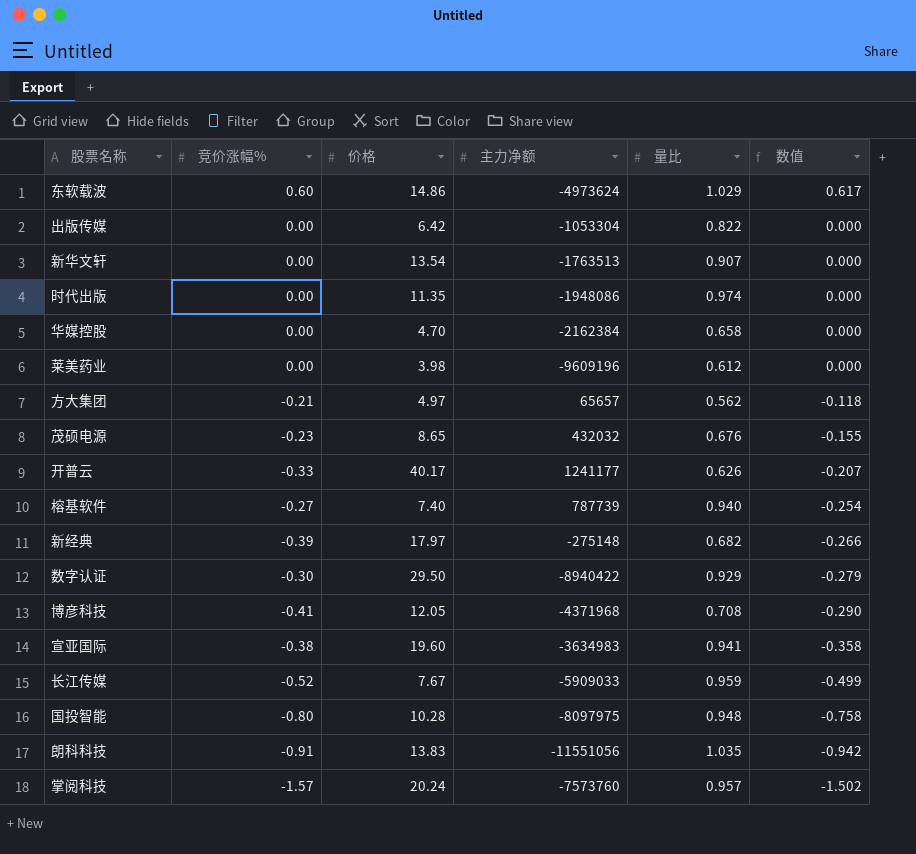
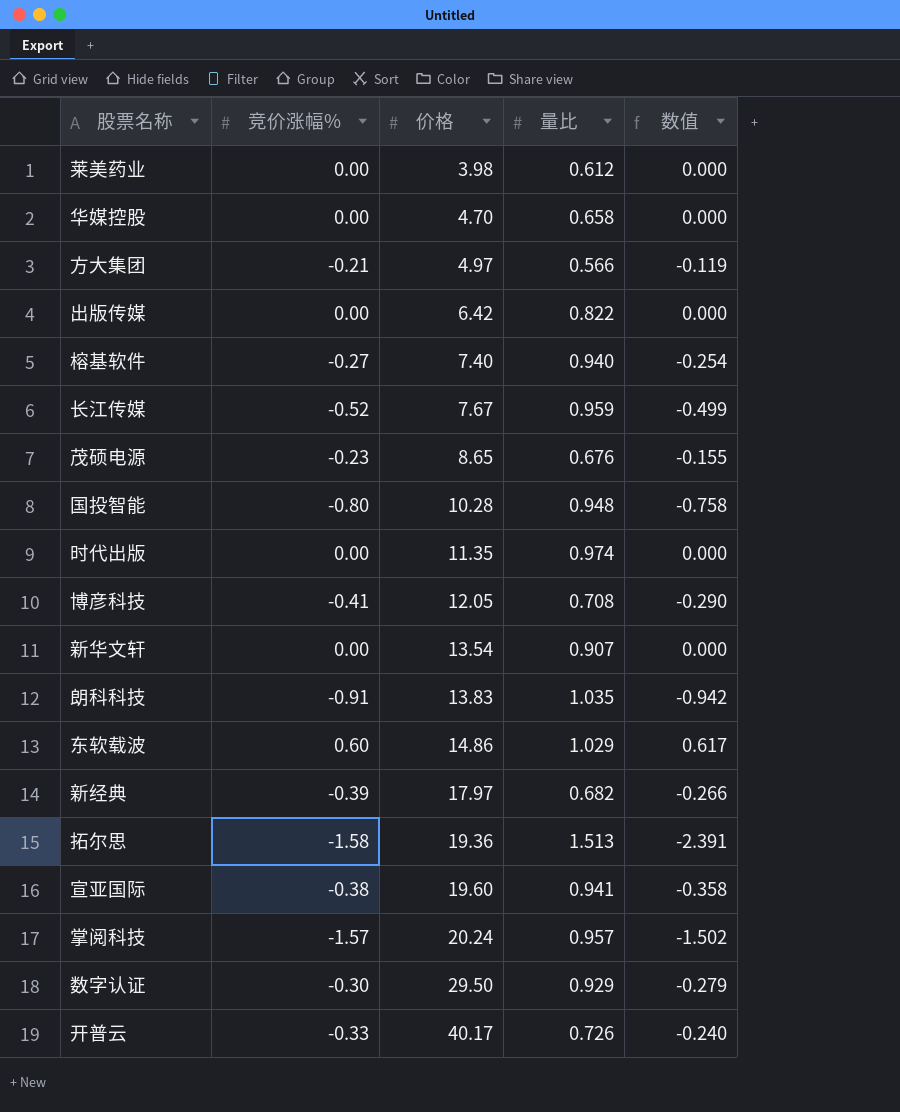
row order: 数值 descending -> 价格 ascending
column 主力净额 | position: 4 -> none
方大集团 | 量比: 0.562 -> 0.566
方大集团 | 数值: -0.118 -> -0.119
row 拓尔思: none -> -1.58 | 19.36 | 1.513 | -2.391
开普云 | 量比: 0.626 -> 0.726
开普云 | 数值: -0.207 -> -0.240

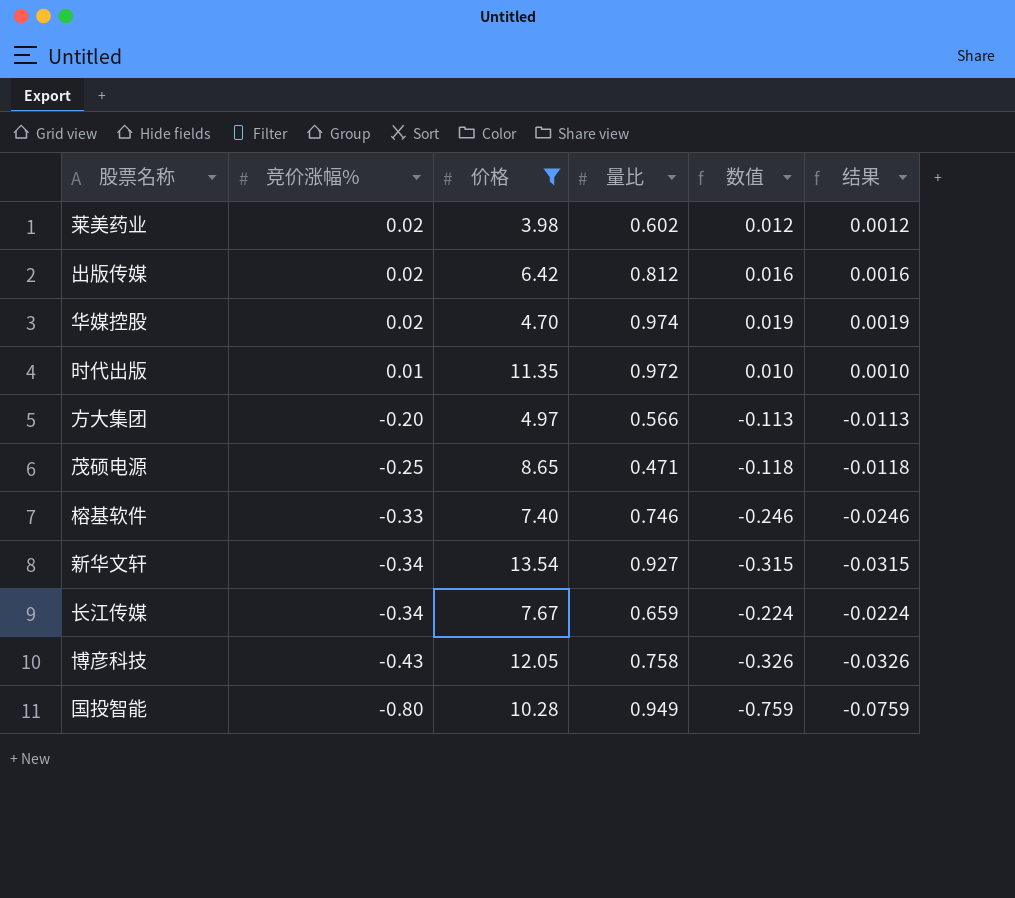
filter: none -> 价格 <= 13.54
row order: 价格 ascending -> 竞价涨幅% descending
column 结果 | formula: none -> [数值] * 0.1
莱美药业 | 竞价涨幅%: 0.00 -> 0.02
莱美药业 | 量比: 0.612 -> 0.602
莱美药业 | 数值: 0.000 -> 0.012
出版传媒 | 竞价涨幅%: 0.00 -> 0.02
出版传媒 | 量比: 0.822 -> 0.812
出版传媒 | 数值: 0.000 -> 0.016
华媒控股 | 竞价涨幅%: 0.00 -> 0.02
华媒控股 | 量比: 0.658 -> 0.974
华媒控股 | 数值: 0.000 -> 0.019
时代出版 | 竞价涨幅%: 0.00 -> 0.01
时代出版 | 量比: 0.974 -> 0.972
时代出版 | 数值: 0.000 -> 0.010
方大集团 | 竞价涨幅%: -0.21 -> -0.20
方大集团 | 数值: -0.119 -> -0.113
茂硕电源 | 竞价涨幅%: -0.23 -> -0.25
茂硕电源 | 量比: 0.676 -> 0.471
茂硕电源 | 数值: -0.155 -> -0.118
榕基软件 | 竞价涨幅%: -0.27 -> -0.33
榕基软件 | 量比: 0.940 -> 0.746
榕基软件 | 数值: -0.254 -> -0.246
新华文轩 | 竞价涨幅%: 0.00 -> -0.34
新华文轩 | 量比: 0.907 -> 0.927
新华文轩 | 数值: 0.000 -> -0.315
长江传媒 | 竞价涨幅%: -0.52 -> -0.34
长江传媒 | 量比: 0.959 -> 0.659
长江传媒 | 数值: -0.499 -> -0.224
博彦科技 | 竞价涨幅%: -0.41 -> -0.43
博彦科技 | 量比: 0.708 -> 0.758
博彦科技 | 数值: -0.290 -> -0.326
国投智能 | 量比: 0.948 -> 0.949
国投智能 | 数值: -0.758 -> -0.759

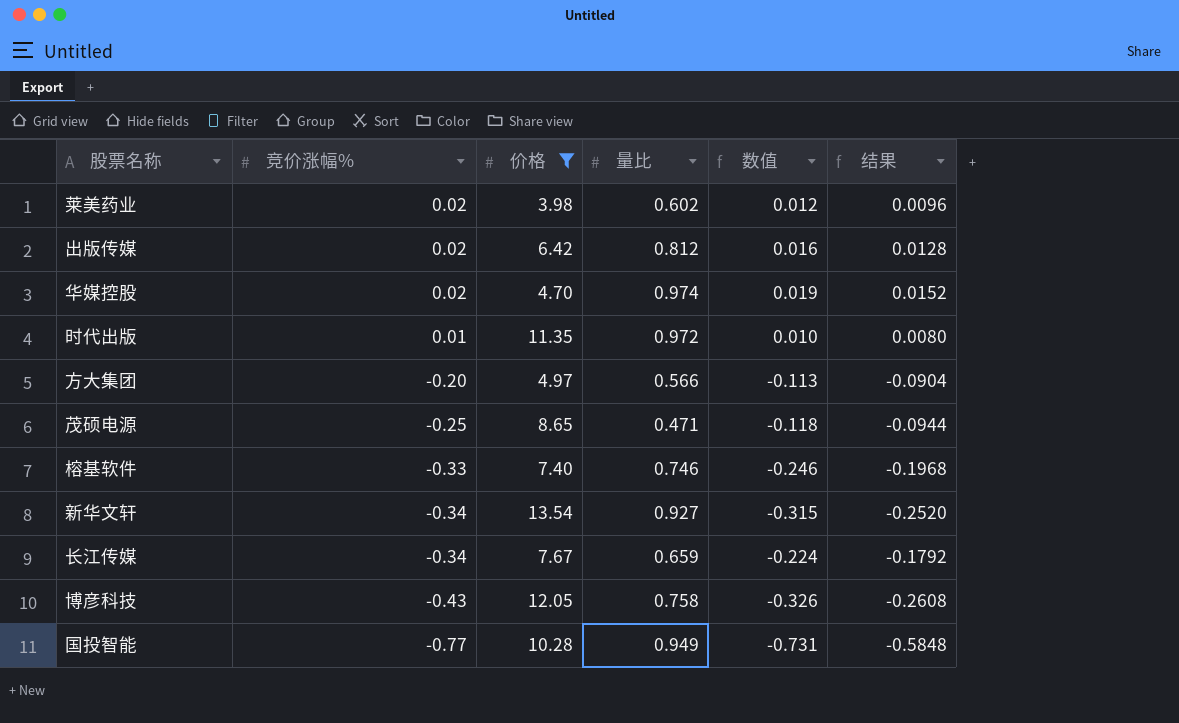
column 结果 | formula: [数值] * 0.1 -> [数值] * 0.8
国投智能 | 竞价涨幅%: -0.80 -> -0.77
国投智能 | 数值: -0.759 -> -0.731

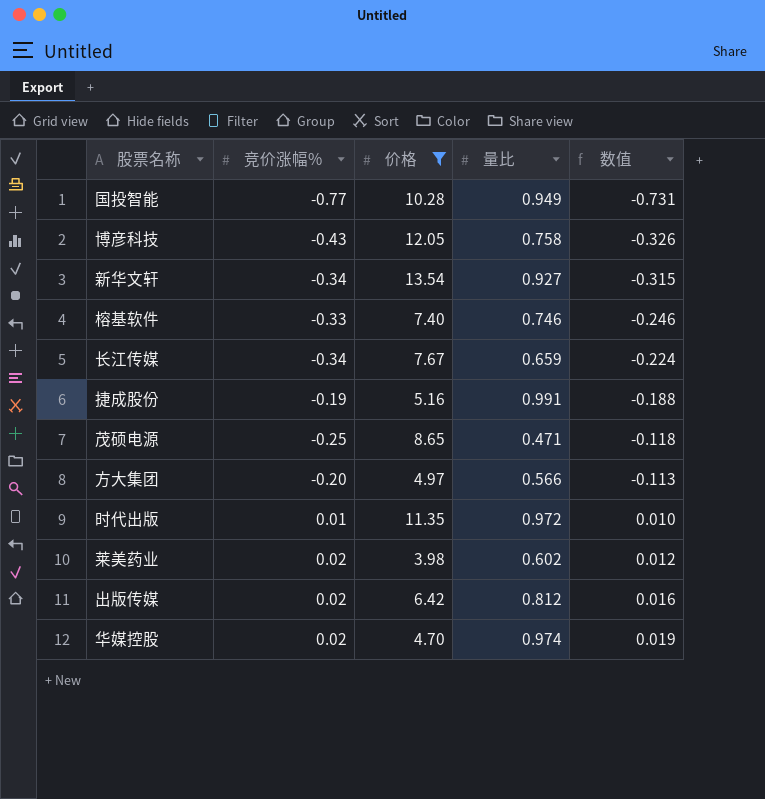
row order: 竞价涨幅% descending -> 数值 ascending
column 结果 | formula: [数值] * 0.8 -> none
row 捷成股份: none -> -0.19 | 5.16 | 0.991 | -0.188

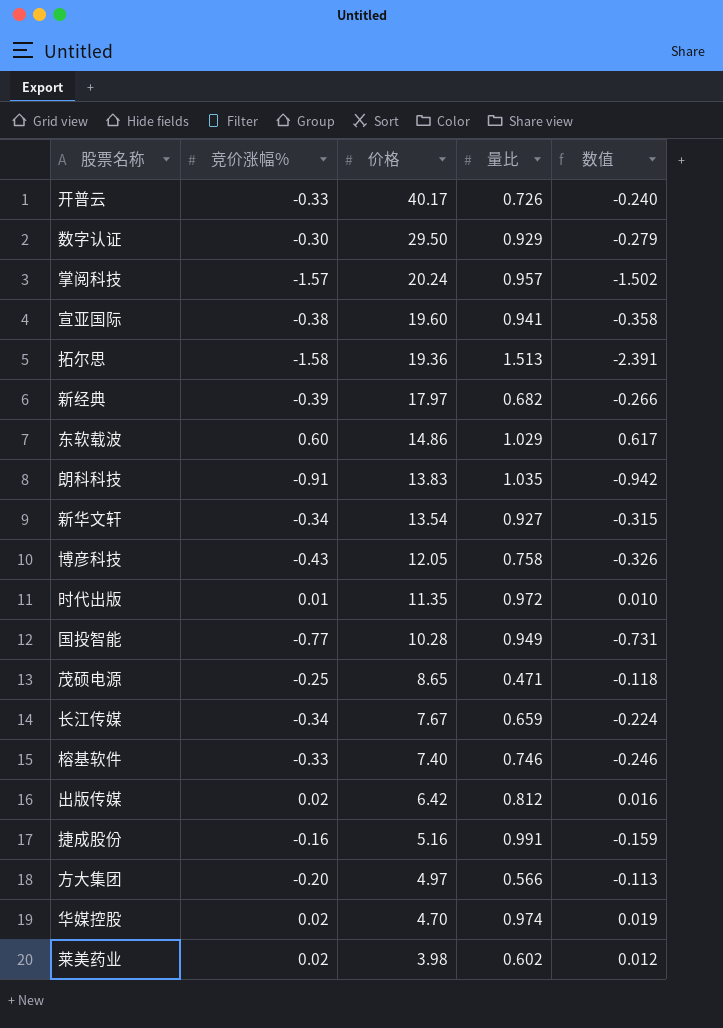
filter: 价格 <= 13.54 -> none
row order: 数值 ascending -> 价格 descending
捷成股份 | 竞价涨幅%: -0.19 -> -0.16
捷成股份 | 数值: -0.188 -> -0.159

